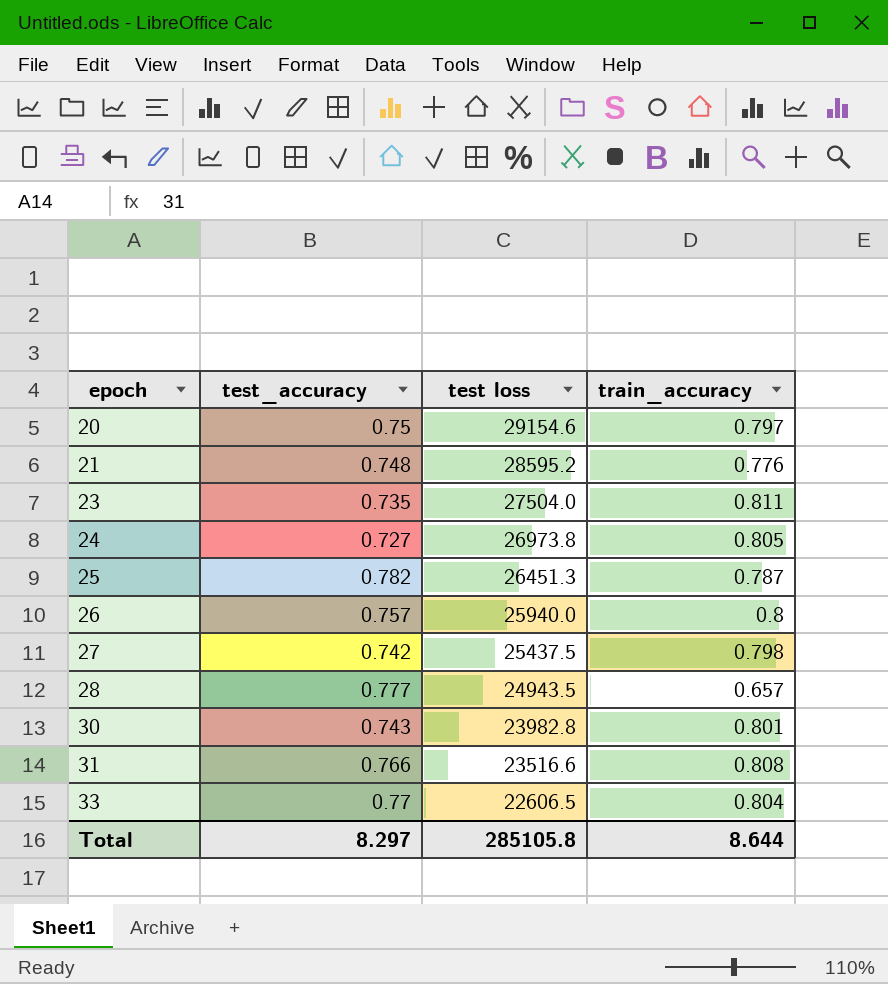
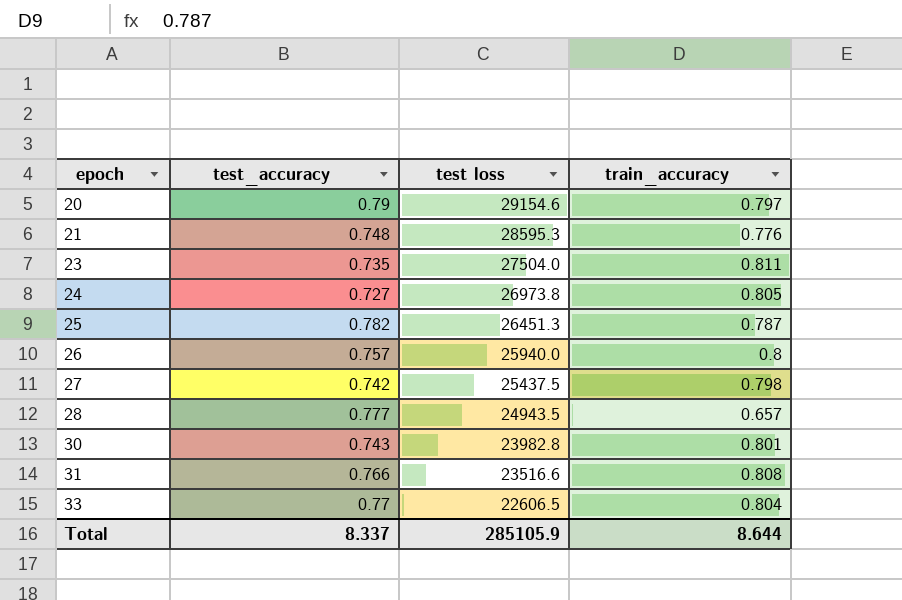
20 | test_accuracy: 0.75 -> 0.79
21 | test loss: 28595.2 -> 28595.3
Total | test_accuracy: 8.297 -> 8.337
Total | test loss: 285105.8 -> 285105.9

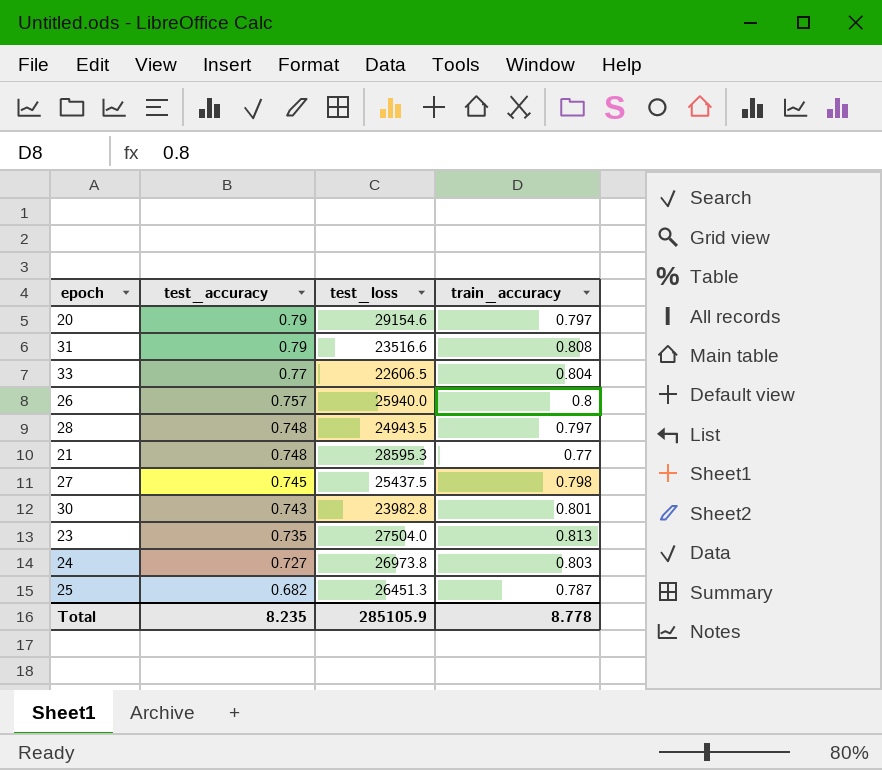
row order: epoch ascending -> test_accuracy descending
column name: test loss -> test_loss
31 | test_accuracy: 0.766 -> 0.79
28 | test_accuracy: 0.777 -> 0.748
28 | train_accuracy: 0.657 -> 0.797
21 | train_accuracy: 0.776 -> 0.77
27 | test_accuracy: 0.742 -> 0.745
23 | train_accuracy: 0.811 -> 0.813
24 | train_accuracy: 0.805 -> 0.803
25 | test_accuracy: 0.782 -> 0.682
Total | test_accuracy: 8.337 -> 8.235
Total | train_accuracy: 8.644 -> 8.778

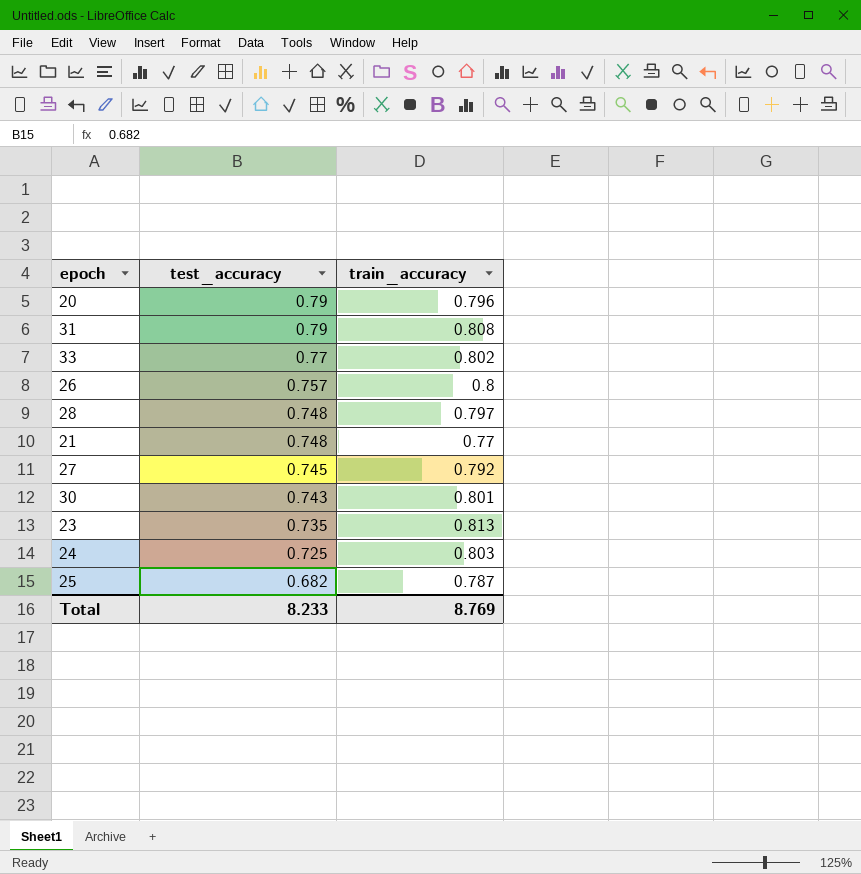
column test_loss | position: 3 -> none
20 | train_accuracy: 0.797 -> 0.796
33 | train_accuracy: 0.804 -> 0.802
27 | train_accuracy: 0.798 -> 0.792
24 | test_accuracy: 0.727 -> 0.725
Total | test_accuracy: 8.235 -> 8.233
Total | train_accuracy: 8.778 -> 8.769

